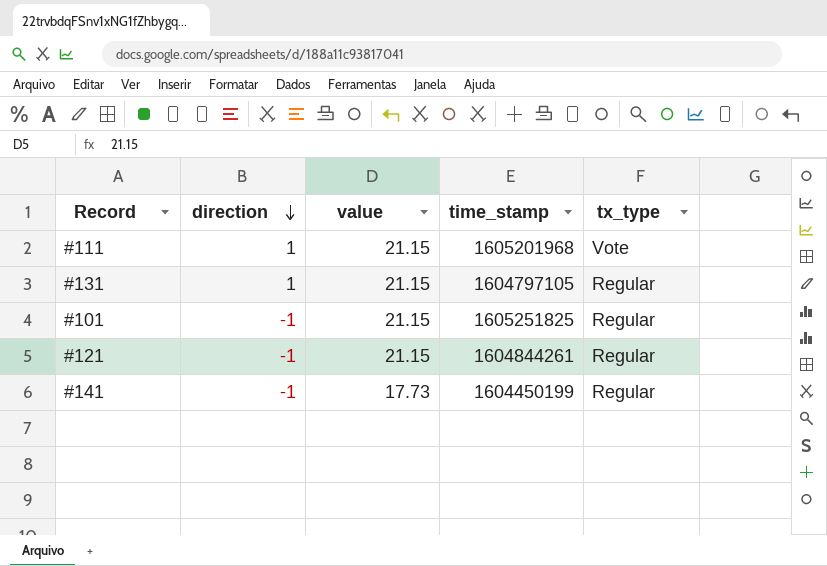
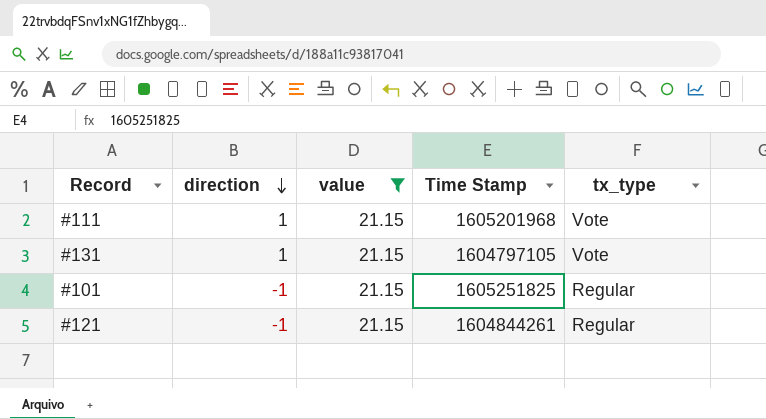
filter: none -> value = 21.15
column name: time_stamp -> Time Stamp
#131 | tx_type: Regular -> Vote

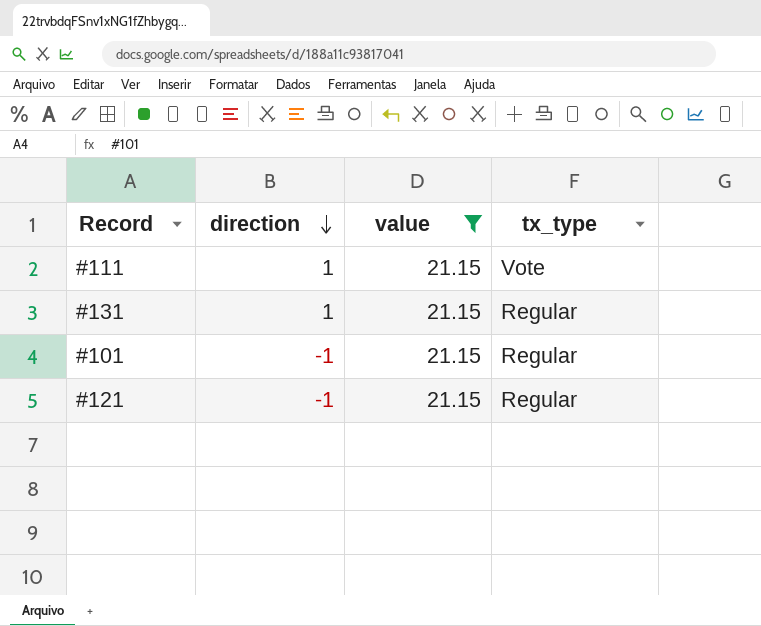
column Time Stamp | position: 4 -> none
#131 | tx_type: Vote -> Regular

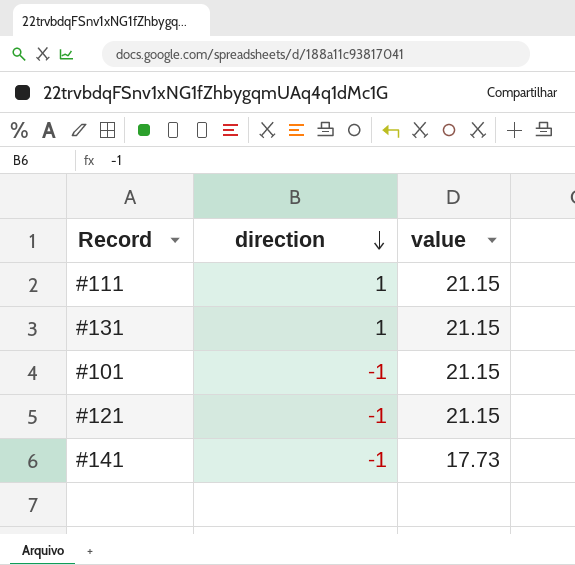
filter: value = 21.15 -> none
column tx_type | position: 4 -> none

